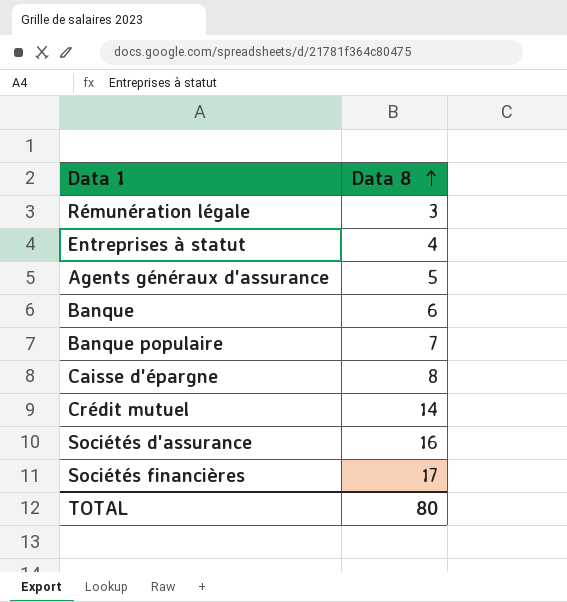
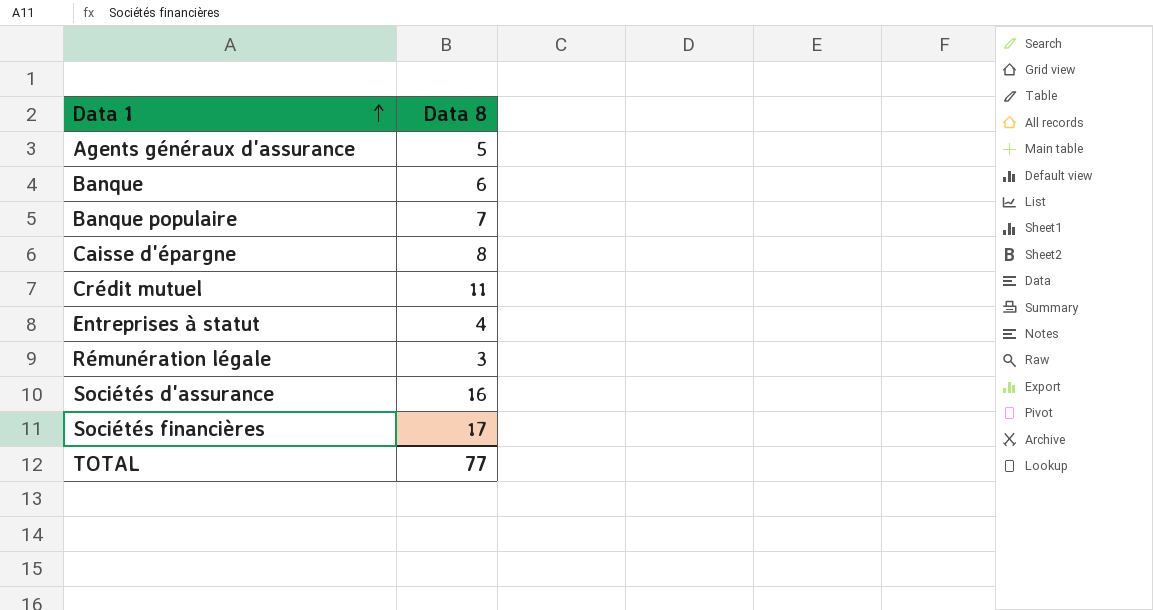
row order: Data 8 ascending -> Data 1 ascending
Crédit mutuel | Data 8: 14 -> 11
TOTAL | Data 8: 80 -> 77

